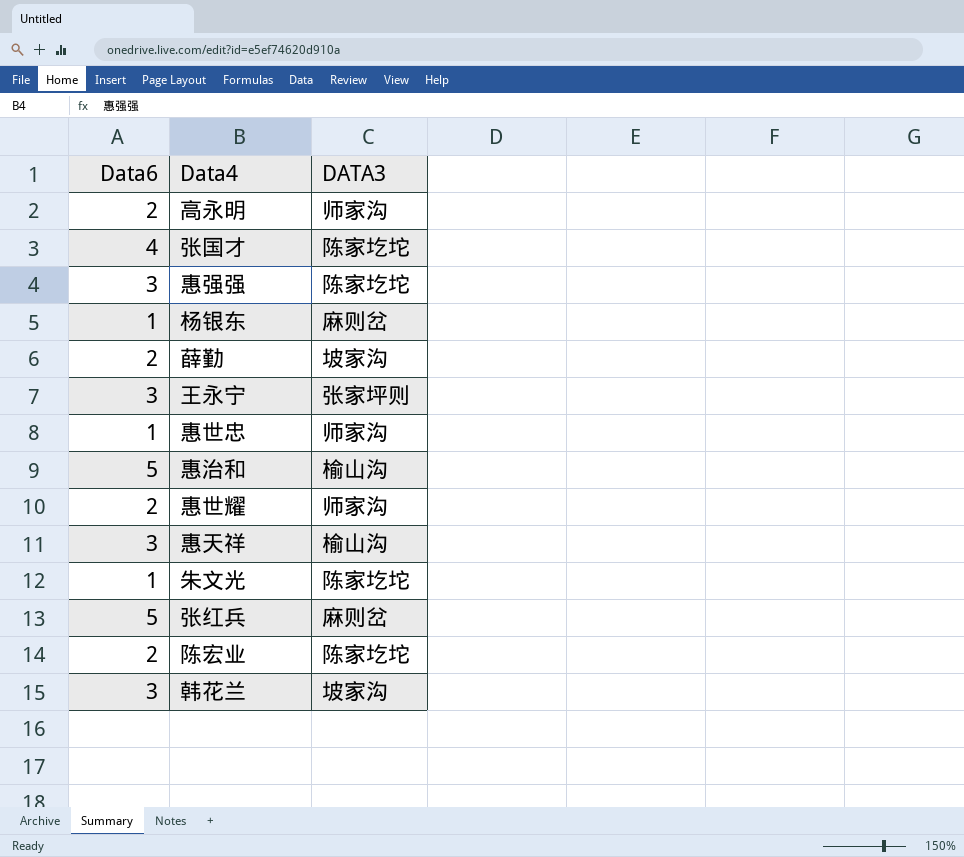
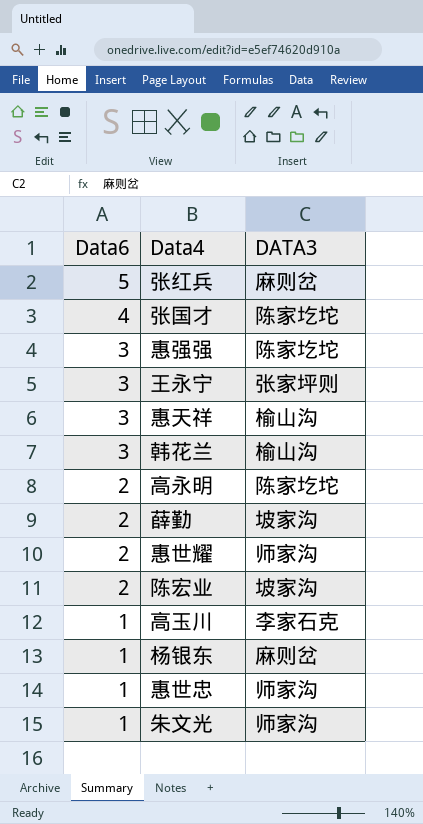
row order: none -> Data6 descending
row 惠治和: 5 | 榆山沟 -> none
韩花兰 | DATA3: 坡家沟 -> 榆山沟
高永明 | DATA3: 师家沟 -> 陈家圪坨
陈宏业 | DATA3: 陈家圪坨 -> 坡家沟
row 高玉川: none -> 1 | 李家石克
朱文光 | DATA3: 陈家圪坨 -> 师家沟

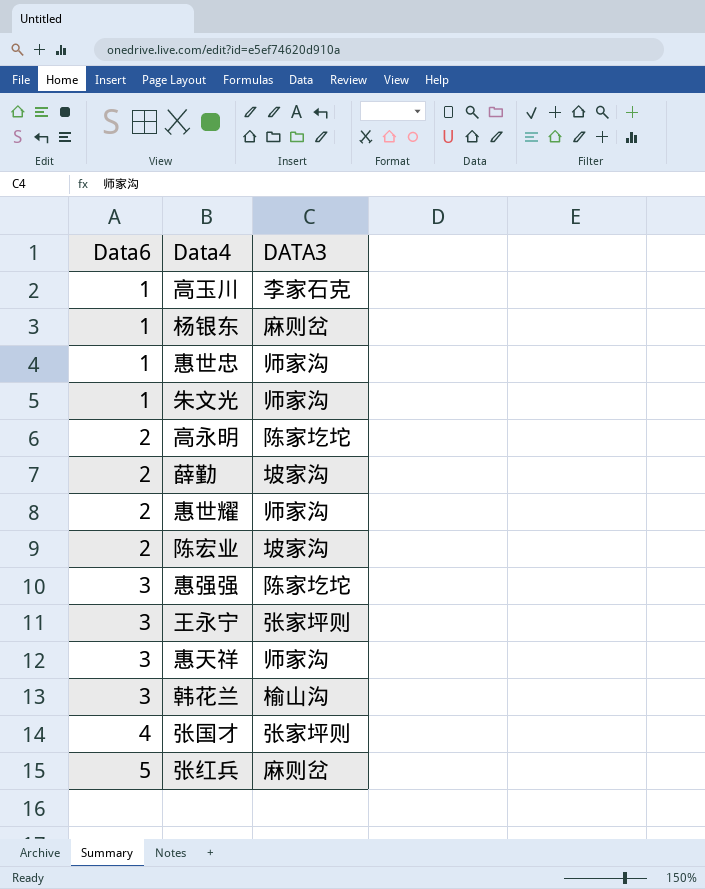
row order: Data6 descending -> Data6 ascending
惠天祥 | DATA3: 榆山沟 -> 师家沟
张国才 | DATA3: 陈家圪坨 -> 张家坪则

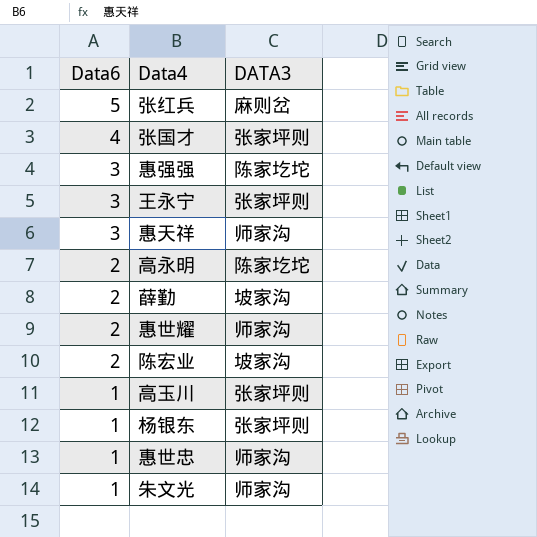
row order: Data6 ascending -> Data6 descending
row 韩花兰: 3 | 榆山沟 -> none
高玉川 | DATA3: 李家石克 -> 张家坪则
杨银东 | DATA3: 麻则岔 -> 张家坪则

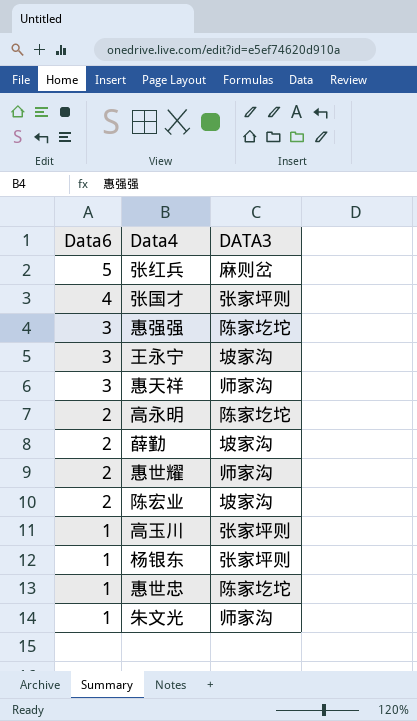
王永宁 | DATA3: 张家坪则 -> 坡家沟
惠世忠 | DATA3: 师家沟 -> 陈家圪坨

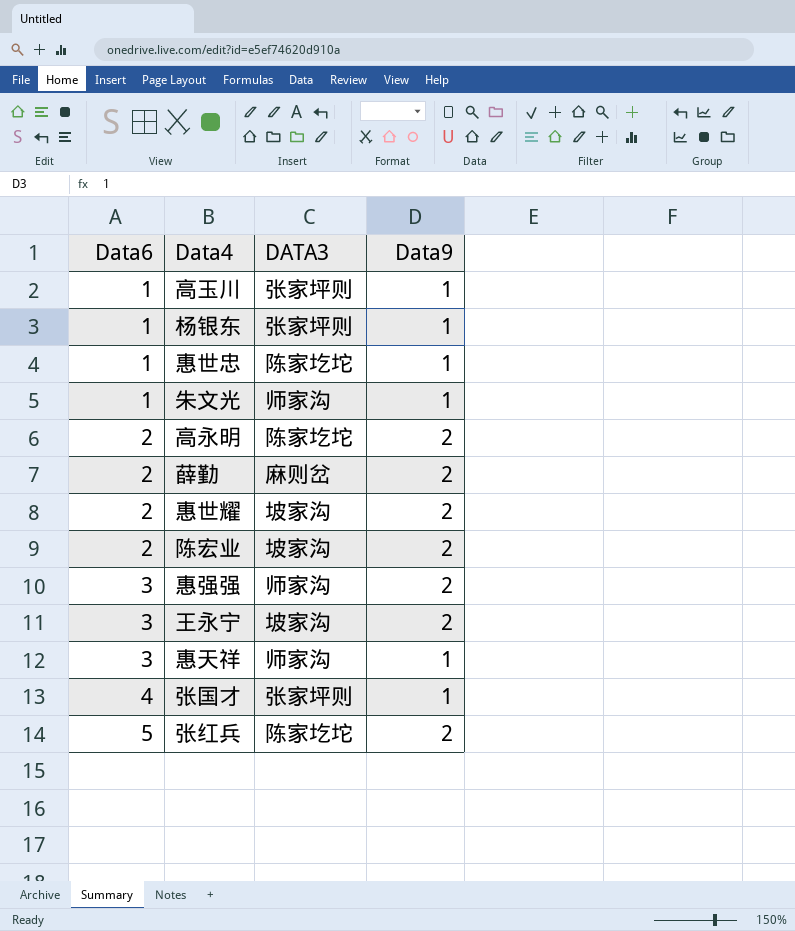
row order: Data6 descending -> Data6 ascending
column Data9 | position: none -> 4
薛勤 | DATA3: 坡家沟 -> 麻则岔
惠世耀 | DATA3: 师家沟 -> 坡家沟
惠强强 | DATA3: 陈家圪坨 -> 师家沟
张红兵 | DATA3: 麻则岔 -> 陈家圪坨

